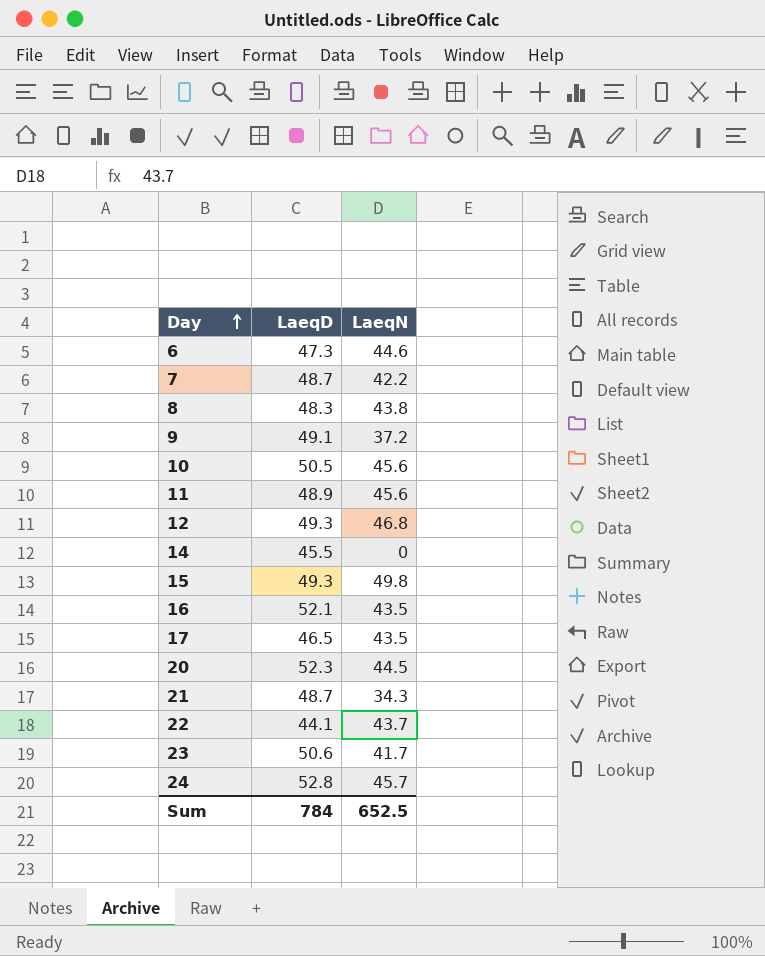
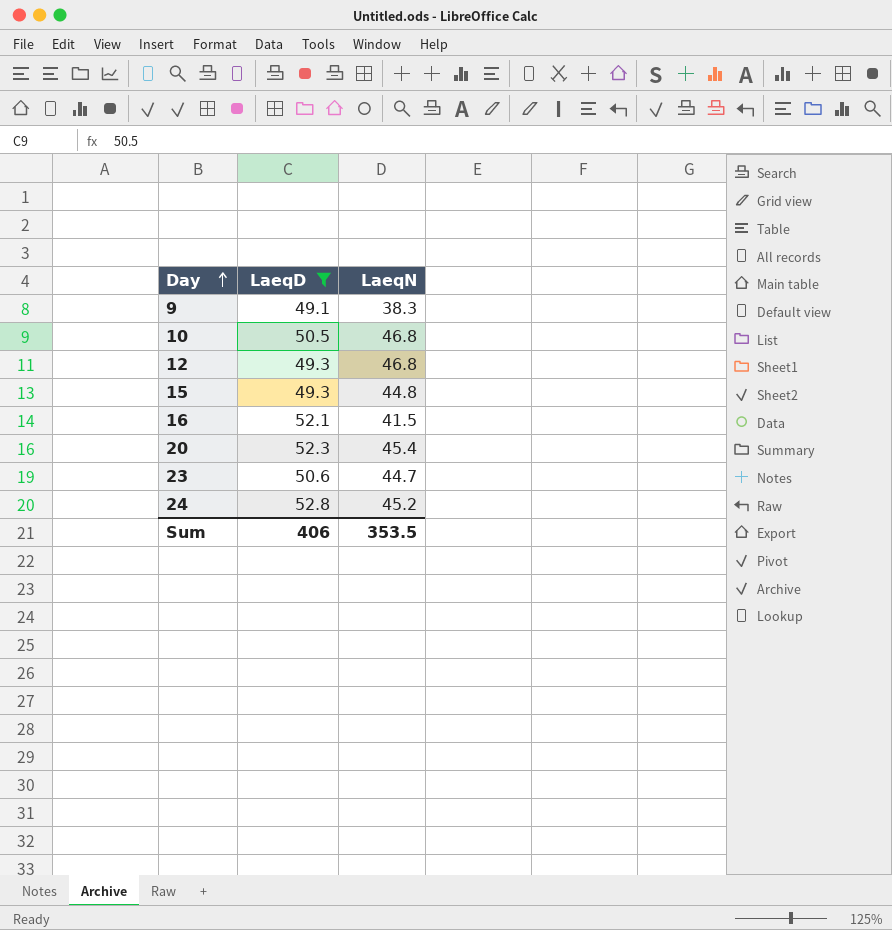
filter: none -> LaeqD >= 49.1
9 | LaeqN: 37.2 -> 38.3
10 | LaeqN: 45.6 -> 46.8
15 | LaeqN: 49.8 -> 44.8
16 | LaeqN: 43.5 -> 41.5
20 | LaeqN: 44.5 -> 45.4
23 | LaeqN: 41.7 -> 44.7
24 | LaeqN: 45.7 -> 45.2
Sum | LaeqD: 784 -> 406
Sum | LaeqN: 652.5 -> 353.5

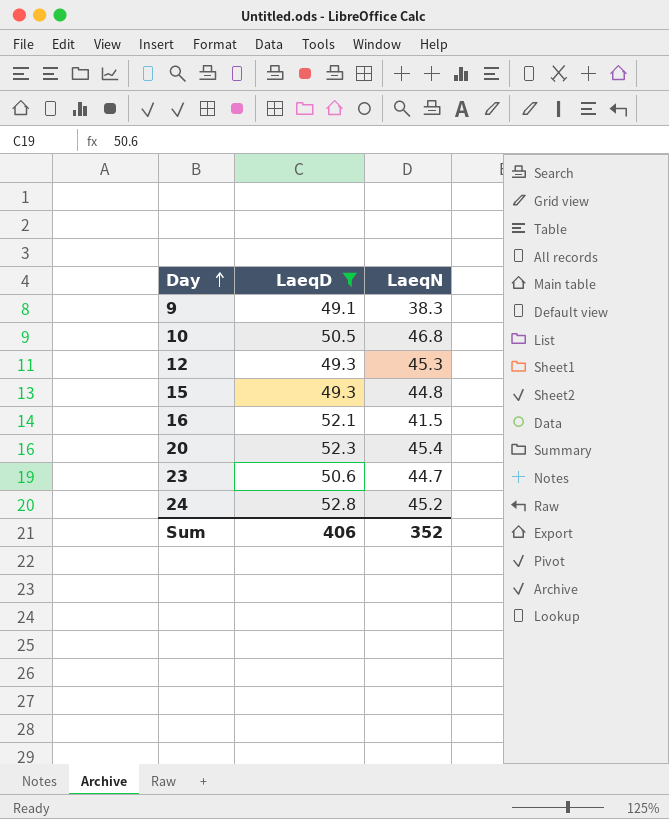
12 | LaeqN: 46.8 -> 45.3
Sum | LaeqN: 353.5 -> 352

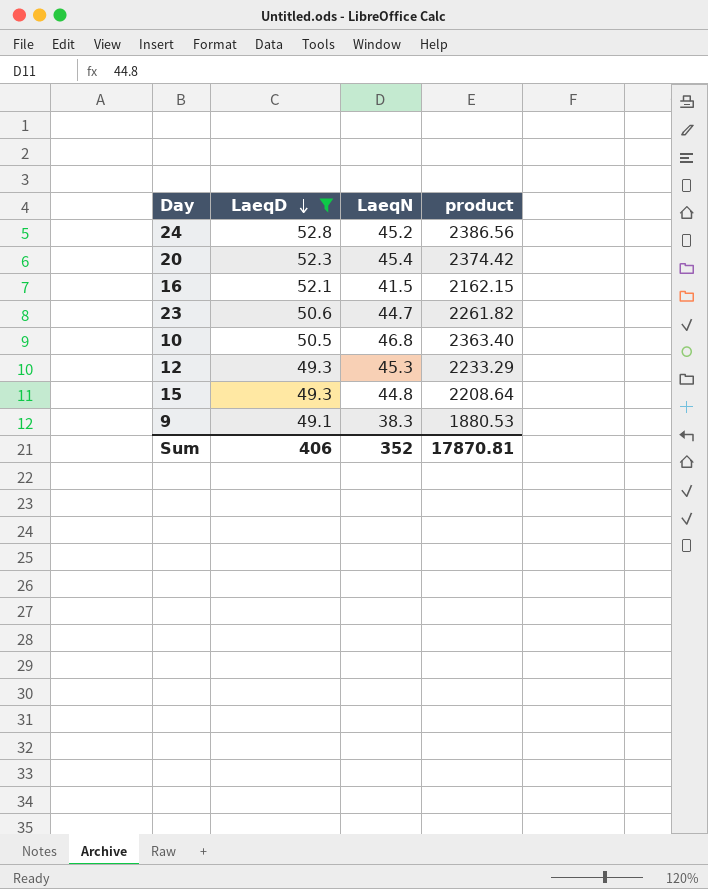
row order: Day ascending -> LaeqD descending
column product | formula: none -> [LaeqD] * [LaeqN]

